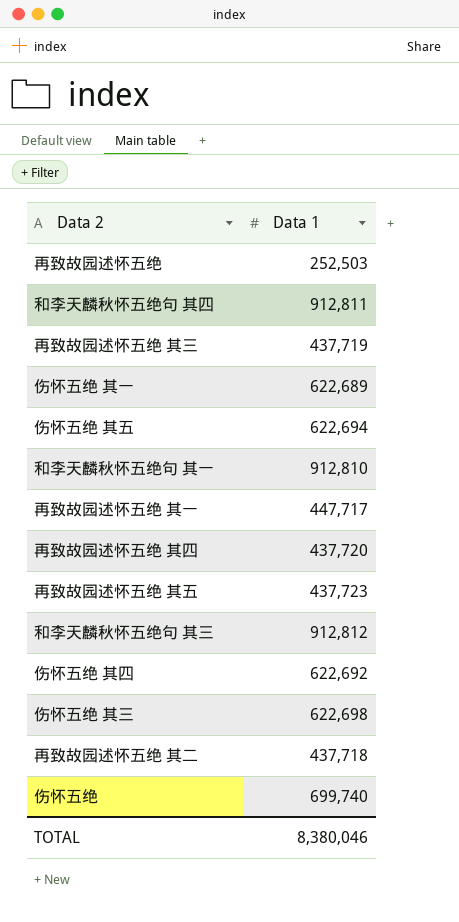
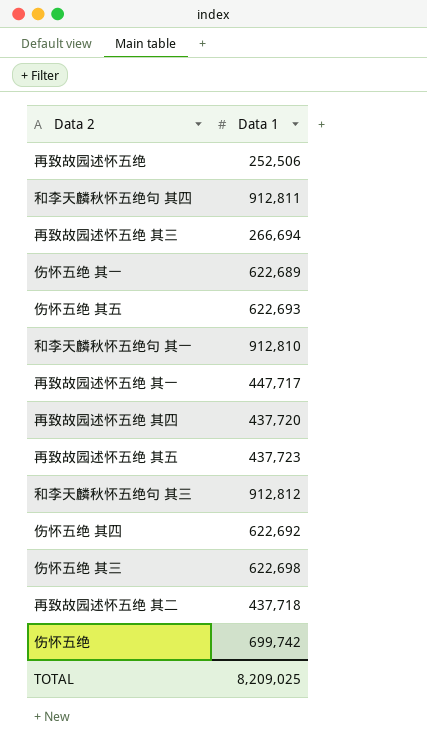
再致故园述怀五绝 | Data 1: 252,503 -> 252,506
再致故园述怀五绝 其三 | Data 1: 437,719 -> 266,694
伤怀五绝 其五 | Data 1: 622,694 -> 622,693
伤怀五绝 | Data 1: 699,740 -> 699,742
TOTAL | Data 1: 8,380,046 -> 8,209,025

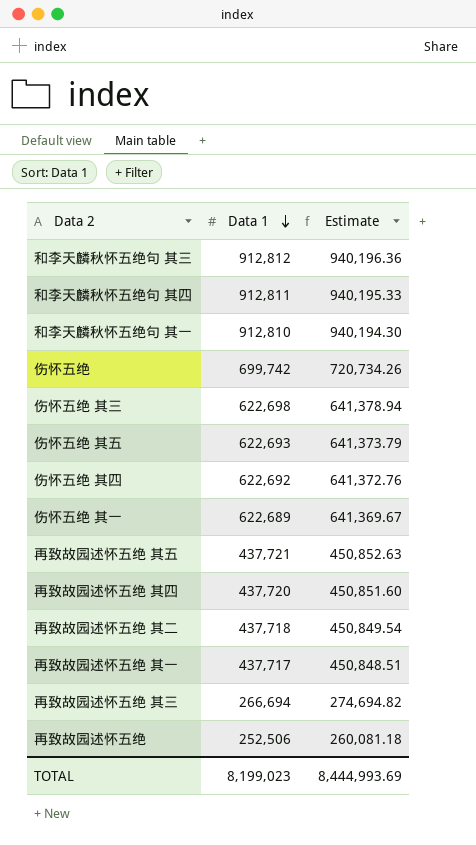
row order: none -> Data 1 descending
column Estimate | formula: none -> [Data 1] * 1.03
再致故园述怀五绝 其五 | Data 1: 437,723 -> 437,721
再致故园述怀五绝 其一 | Data 1: 447,717 -> 437,717
TOTAL | Data 1: 8,209,025 -> 8,199,023

